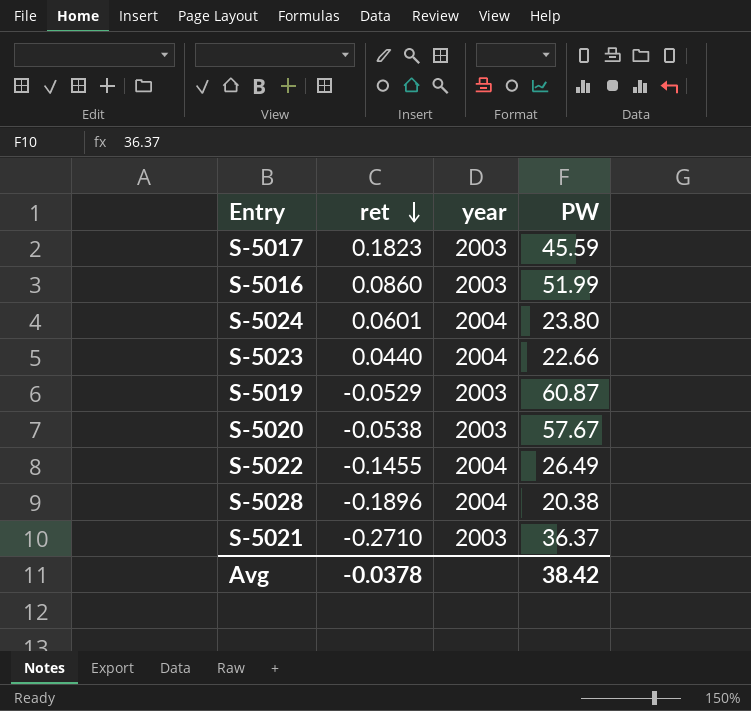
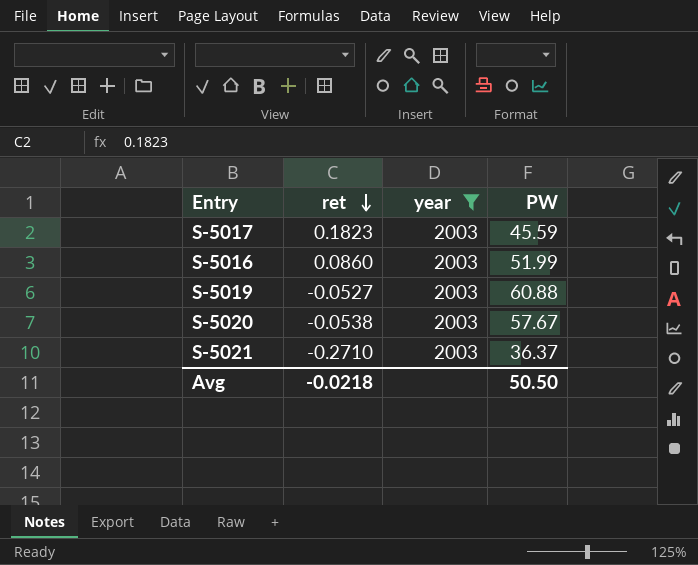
filter: none -> year = 2003
S-5019 | ret: -0.0529 -> -0.0527
S-5019 | PW: 60.87 -> 60.88
Avg | ret: -0.0378 -> -0.0218
Avg | PW: 38.42 -> 50.50

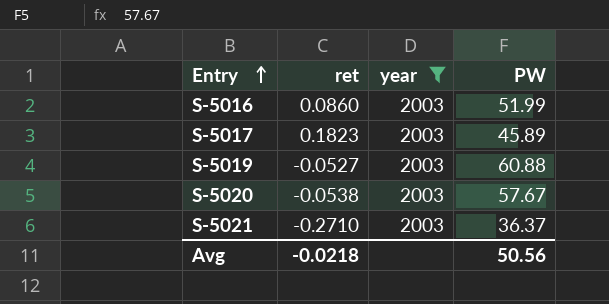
row order: ret descending -> Entry ascending
S-5017 | PW: 45.59 -> 45.89
Avg | PW: 50.50 -> 50.56

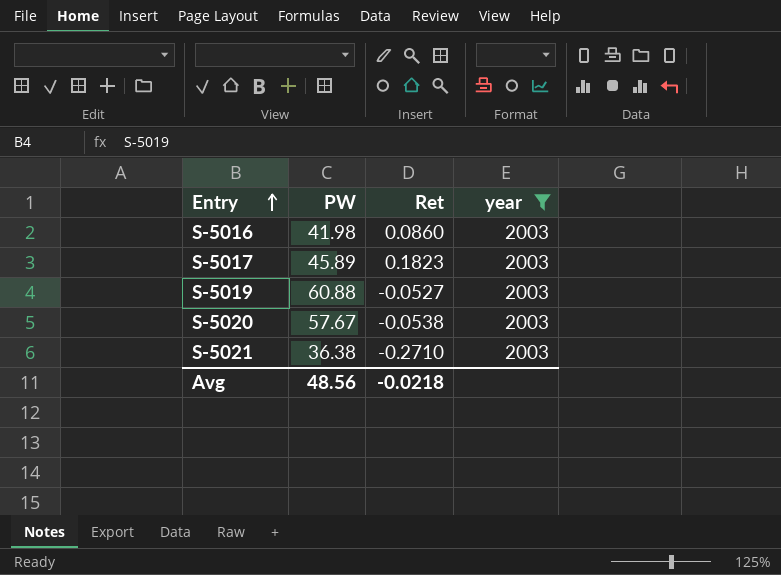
column PW | position: 4 -> 2
column name: ret -> Ret
S-5016 | PW: 51.99 -> 41.98
S-5021 | PW: 36.37 -> 36.38
Avg | PW: 50.56 -> 48.56

